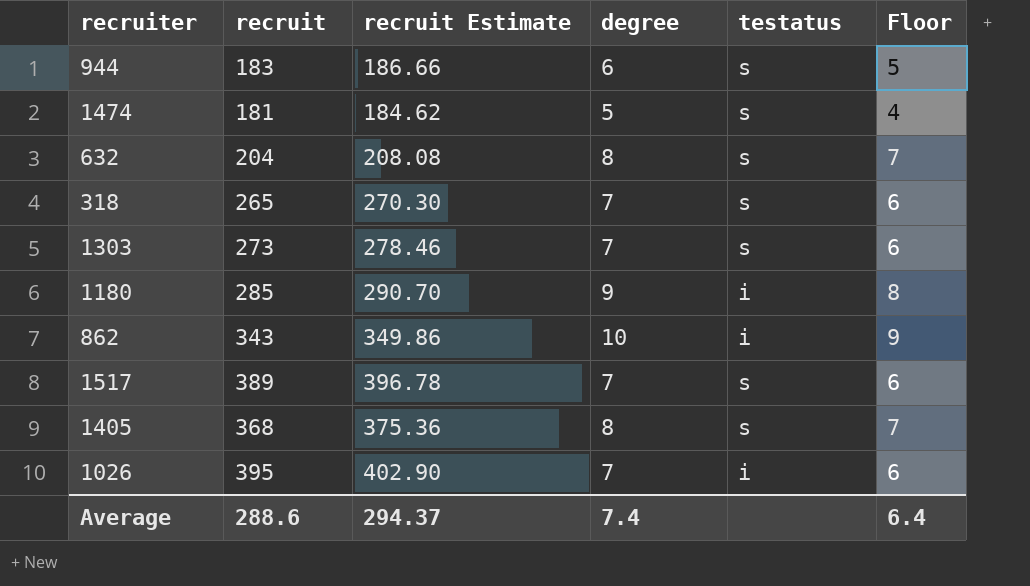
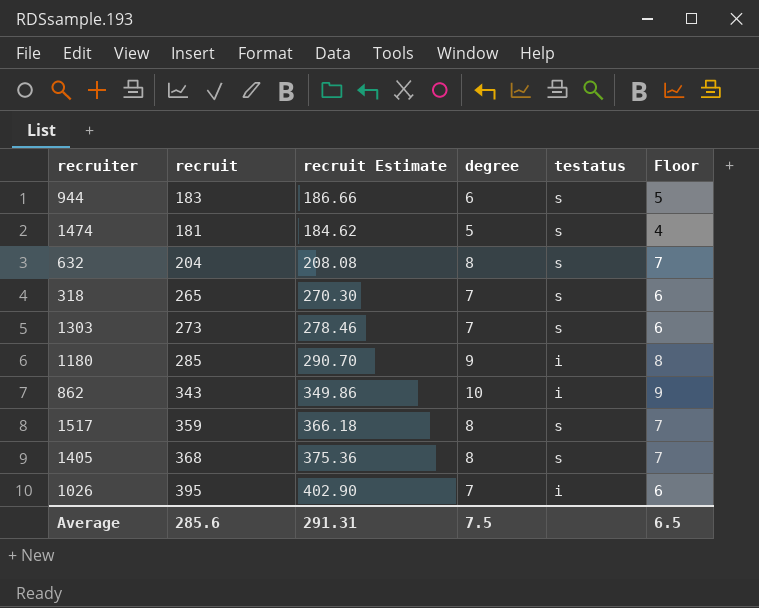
1517 | recruit: 389 -> 359
1517 | recruit Estimate: 396.78 -> 366.18
1517 | degree: 7 -> 8
1517 | Floor: 6 -> 7
Average | recruit: 288.6 -> 285.6
Average | recruit Estimate: 294.37 -> 291.31
Average | degree: 7.4 -> 7.5
Average | Floor: 6.4 -> 6.5

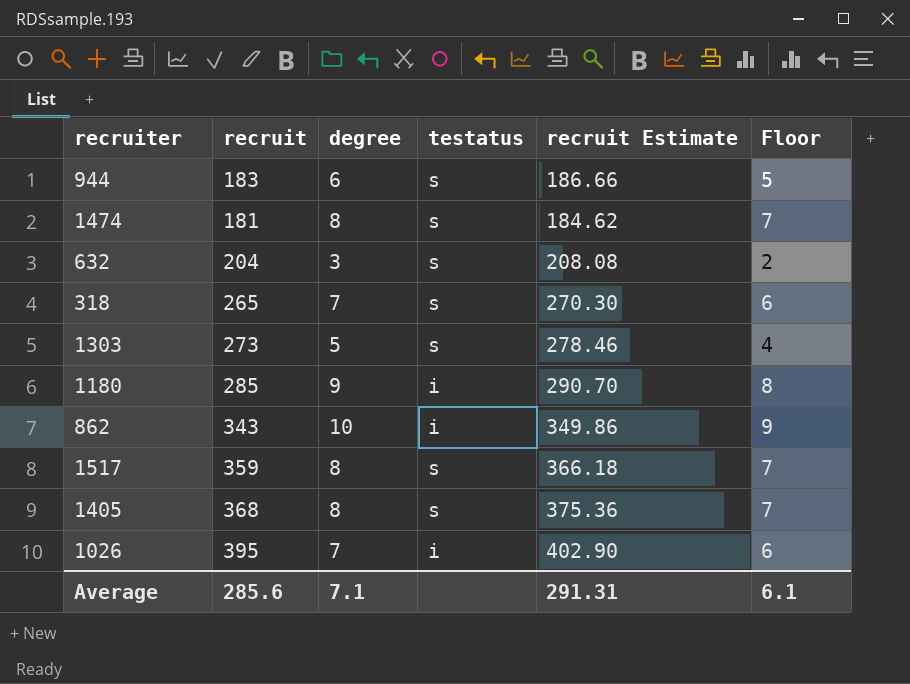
column recruit Estimate | position: 3 -> 5
1474 | degree: 5 -> 8
1474 | Floor: 4 -> 7
632 | degree: 8 -> 3
632 | Floor: 7 -> 2
1303 | degree: 7 -> 5
1303 | Floor: 6 -> 4
Average | degree: 7.5 -> 7.1
Average | Floor: 6.5 -> 6.1

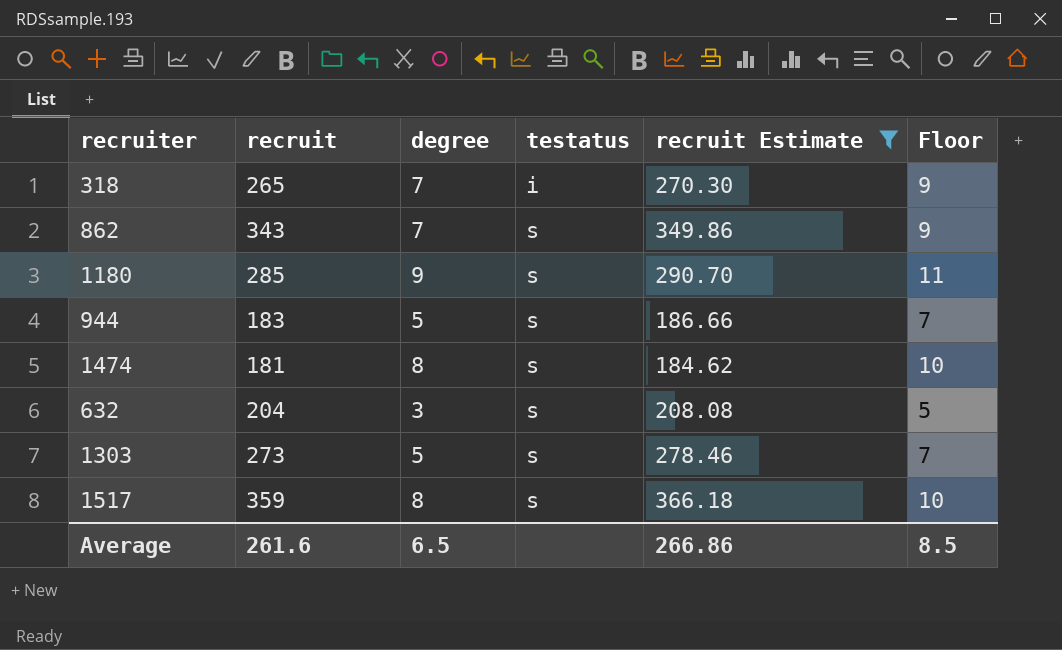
filter: none -> recruit Estimate <= 366.18
row order: none -> testatus ascending
column Floor | formula: [degree] - 1 -> [degree] + 2
318 | testatus: s -> i
862 | degree: 10 -> 7
862 | testatus: i -> s
1180 | testatus: i -> s
944 | degree: 6 -> 5
Average | recruit: 285.6 -> 261.6
Average | degree: 7.1 -> 6.5
Average | recruit Estimate: 291.31 -> 266.86
Average | Floor: 6.1 -> 8.5

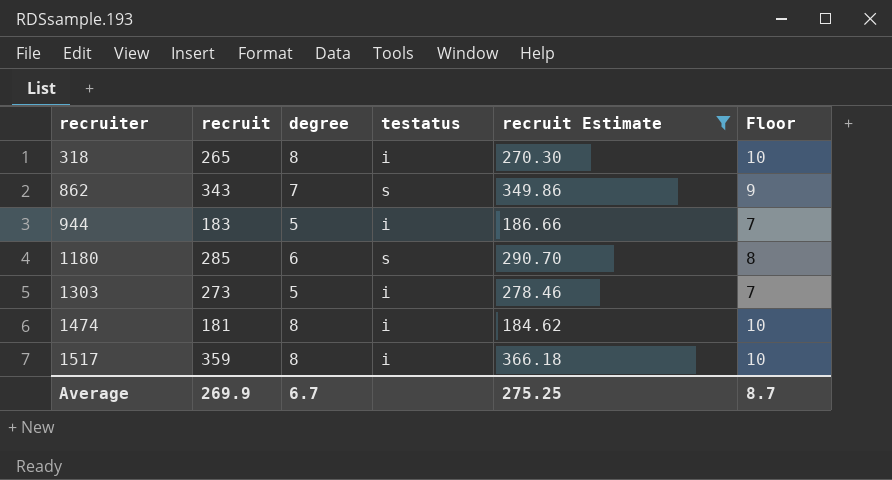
row order: testatus ascending -> recruiter ascending
row 632: 204 | 3 | s | 208.08 | 5 -> none
318 | degree: 7 -> 8
318 | Floor: 9 -> 10
944 | testatus: s -> i
1180 | degree: 9 -> 6
1180 | Floor: 11 -> 8
1303 | testatus: s -> i
1474 | testatus: s -> i
1517 | testatus: s -> i
Average | recruit: 261.6 -> 269.9
Average | degree: 6.5 -> 6.7
Average | recruit Estimate: 266.86 -> 275.25
Average | Floor: 8.5 -> 8.7

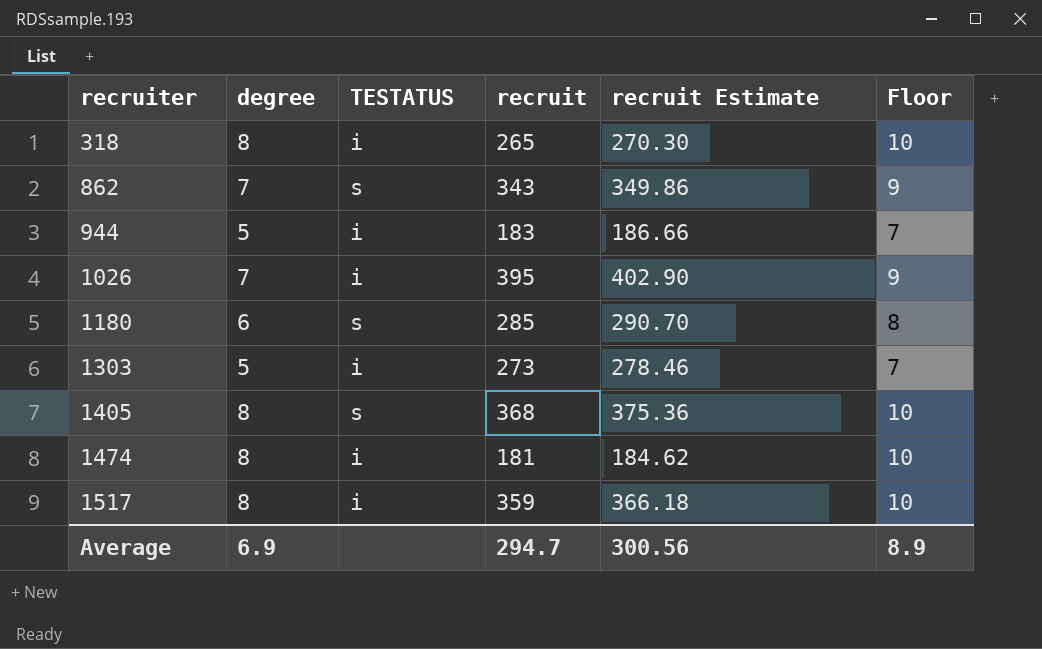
filter: recruit Estimate <= 366.18 -> none
column name: testatus -> TESTATUS
column recruit | position: 2 -> 4
Average | degree: 6.7 -> 6.9
Average | recruit: 269.9 -> 294.7
Average | recruit Estimate: 275.25 -> 300.56
Average | Floor: 8.7 -> 8.9

